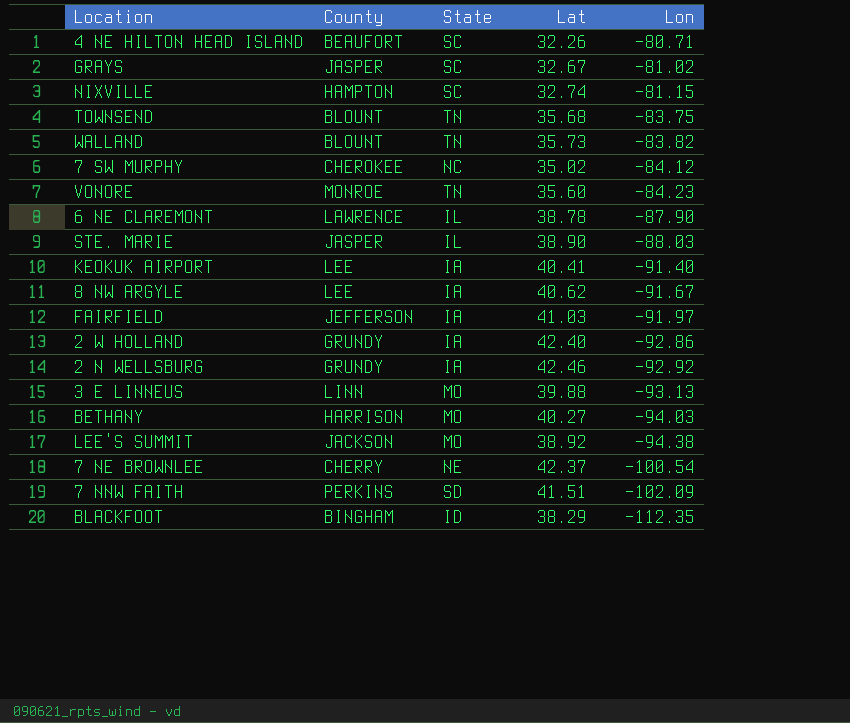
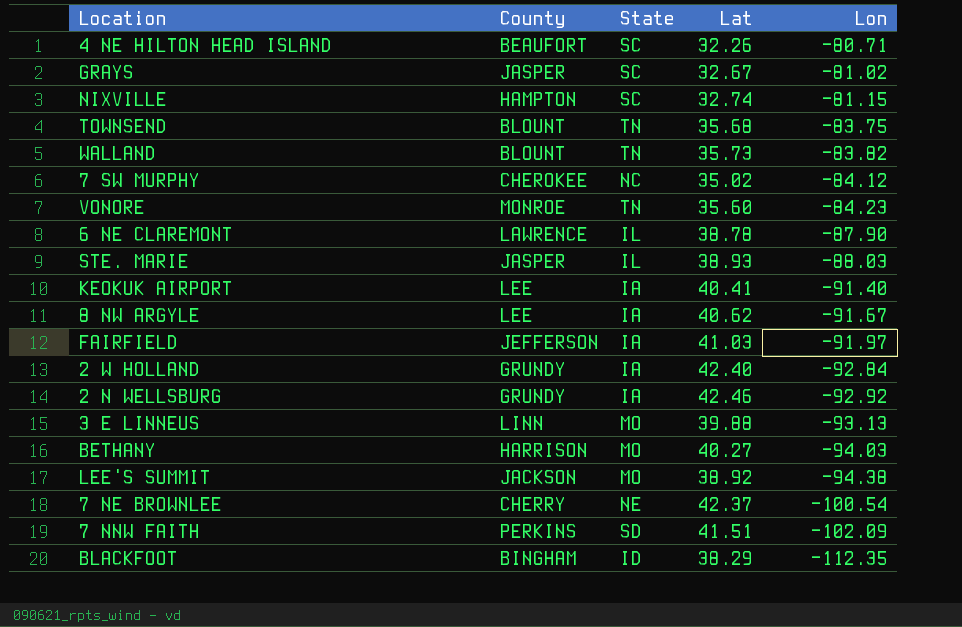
STE. MARIE | Lat: 38.90 -> 38.93
2 W HOLLAND | Lon: -92.86 -> -92.84

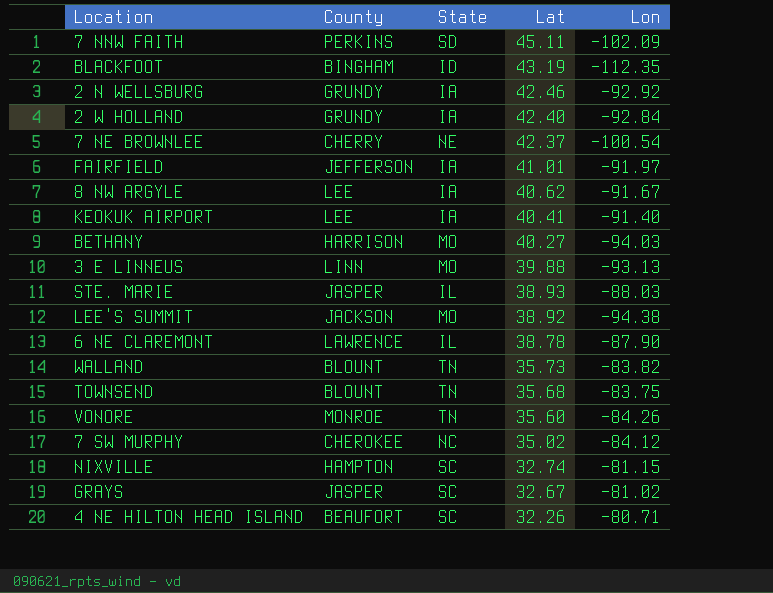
row order: Lon descending -> Lat descending
7 NNW FAITH | Lat: 41.51 -> 45.11
BLACKFOOT | Lat: 38.29 -> 43.19
FAIRFIELD | Lat: 41.03 -> 41.01
VONORE | Lon: -84.23 -> -84.26

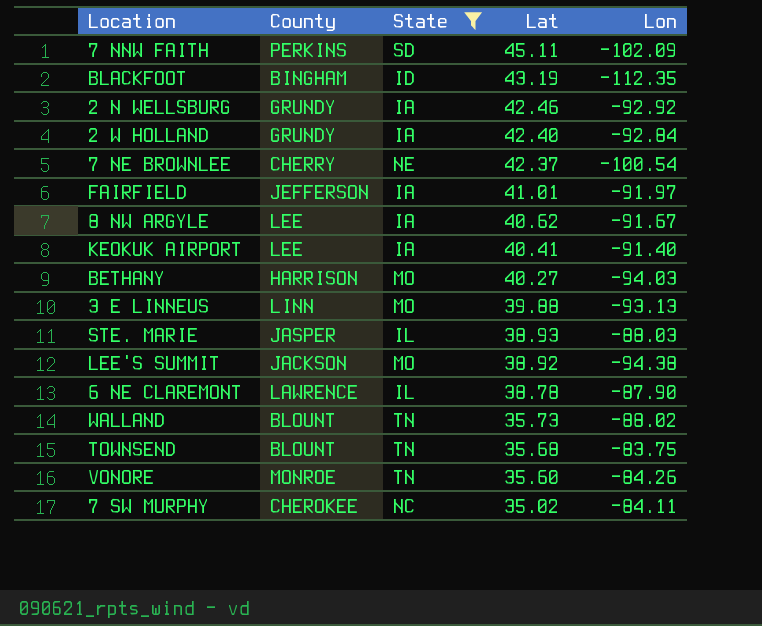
filter: none -> State != SC
WALLAND | Lon: -83.82 -> -88.02
7 SW MURPHY | Lon: -84.12 -> -84.11

